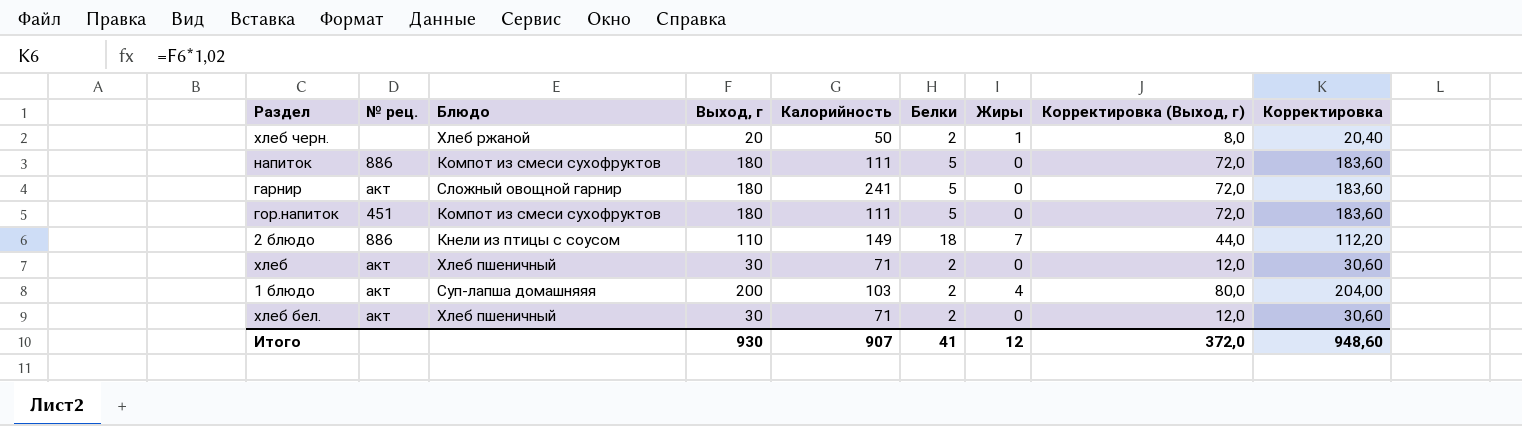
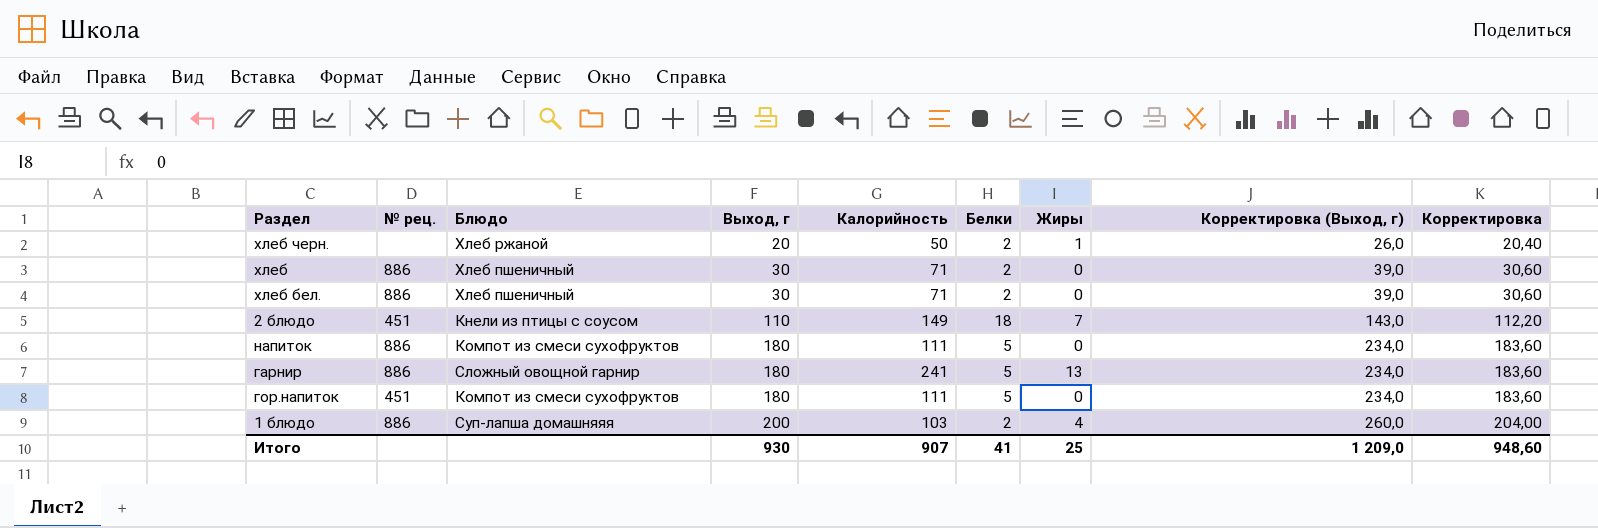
row order: none -> Выход, г ascending
column Корректировка (Выход, г) | formula: [Выход, г] * 0,4 -> [Выход, г] * 1,3
хлеб | № рец.: акт -> 886
хлеб бел. | № рец.: акт -> 886
2 блюдо | № рец.: 886 -> 451
гарнир | № рец.: акт -> 886
гарнир | Жиры: 0 -> 13
1 блюдо | № рец.: акт -> 886
Итого | Жиры: 12 -> 25
Итого | Корректировка (Выход, г): 372,0 -> 1 209,0

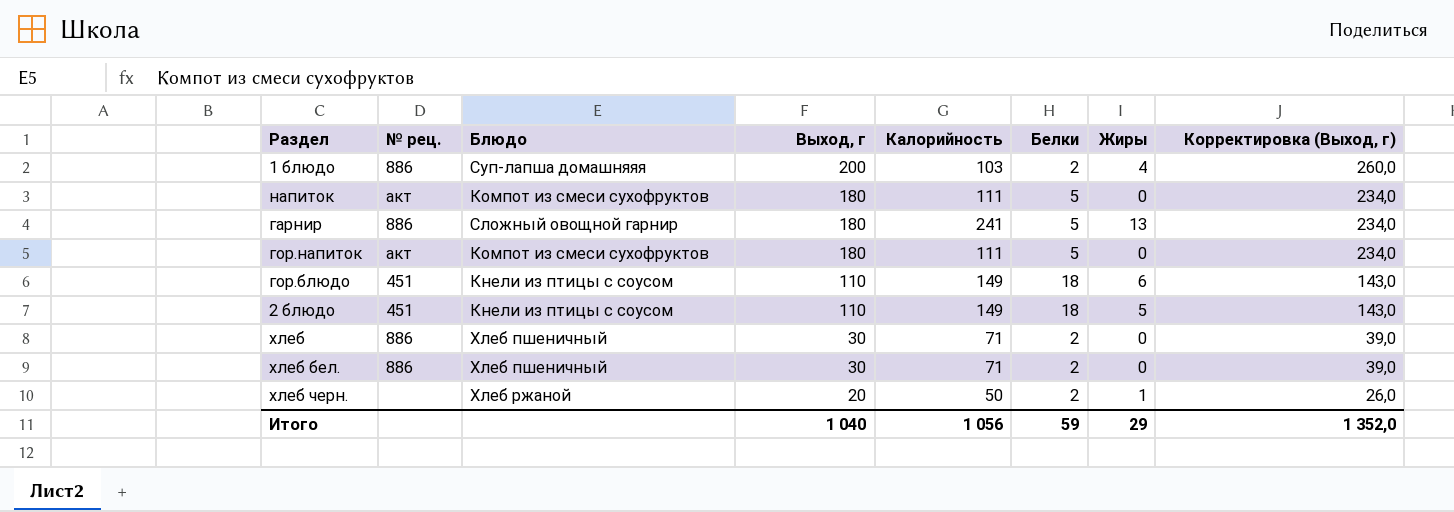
row order: Выход, г ascending -> Выход, г descending
column Корректировка | formula: [Выход, г] * 1,02 -> none
напиток | № рец.: 886 -> акт
гор.напиток | № рец.: 451 -> акт
row гор.блюдо: none -> 451 | Кнели из птицы с соусом | 110 | 149 | 18 | 6 | 143,0
2 блюдо | Жиры: 7 -> 5
Итого | Выход, г: 930 -> 1 040
Итого | Калорийность: 907 -> 1 056
Итого | Белки: 41 -> 59
Итого | Жиры: 25 -> 29
Итого | Корректировка (Выход, г): 1 209,0 -> 1 352,0

